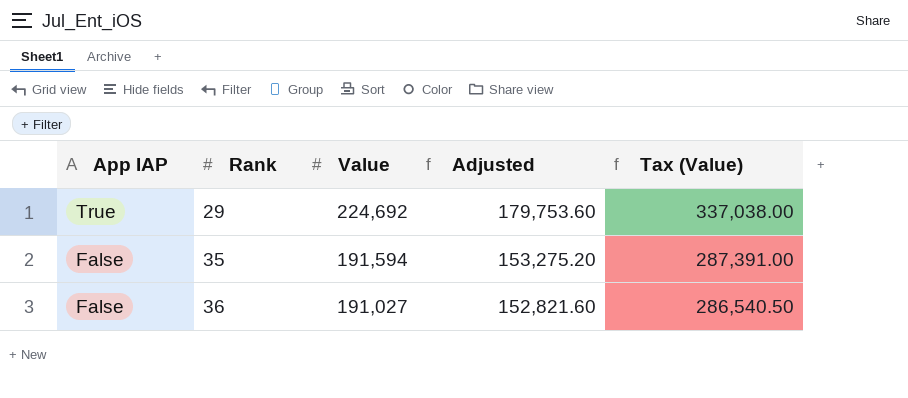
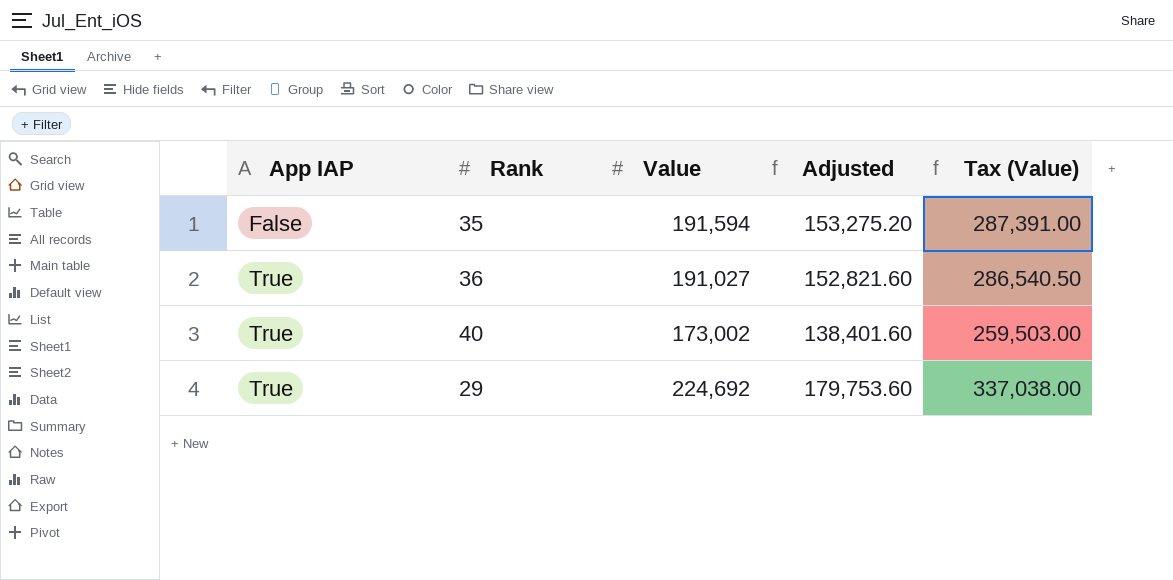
row order: App IAP descending -> App IAP ascending
36 | App IAP: False -> True
row 40: none -> True | 173,002 | 138,401.60 | 259,503.00

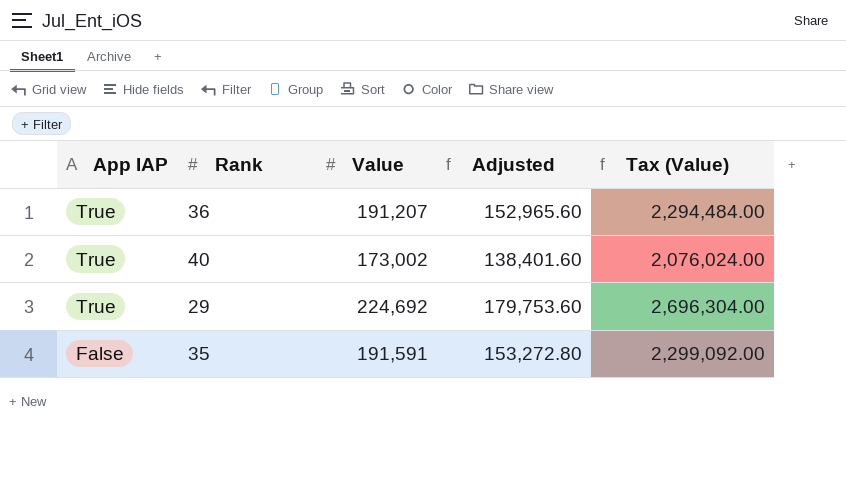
row order: App IAP ascending -> App IAP descending
column Tax (Value) | formula: [Value] * 1.5 -> [Value] * 12
36 | Value: 191,027 -> 191,207
36 | Adjusted: 152,821.60 -> 152,965.60
35 | Value: 191,594 -> 191,591
35 | Adjusted: 153,275.20 -> 153,272.80

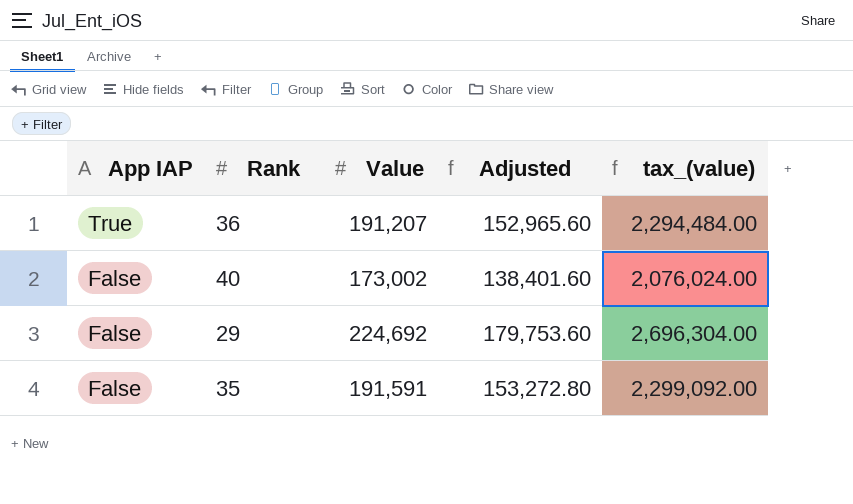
column name: Tax (Value) -> tax_(value)
40 | App IAP: True -> False
29 | App IAP: True -> False

